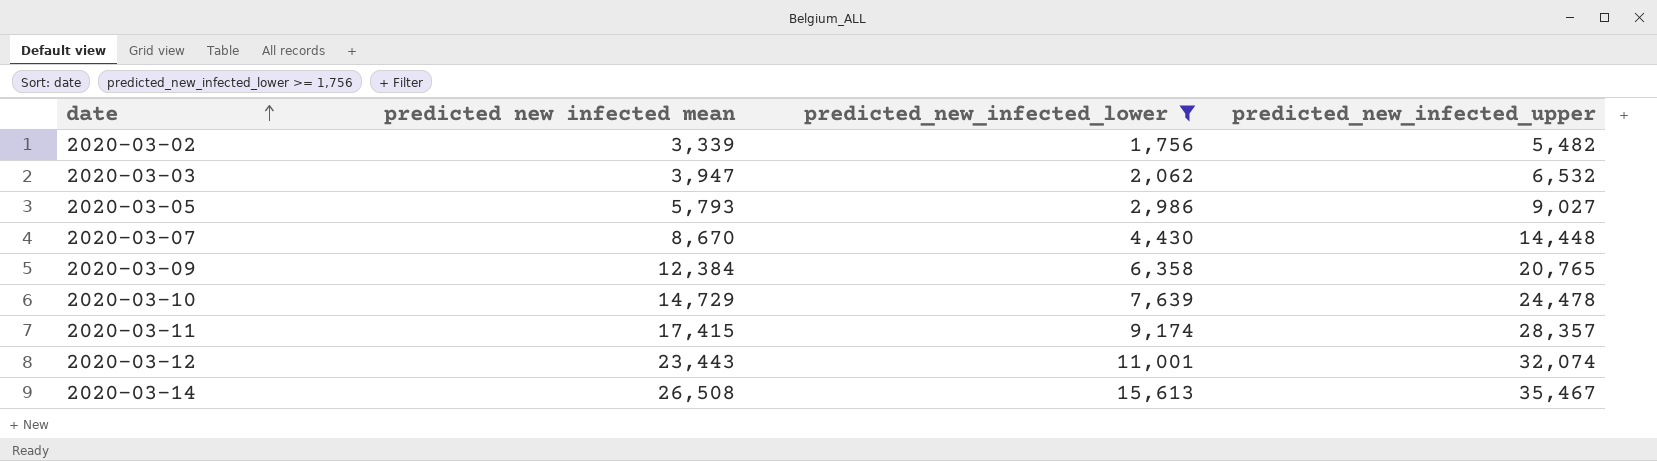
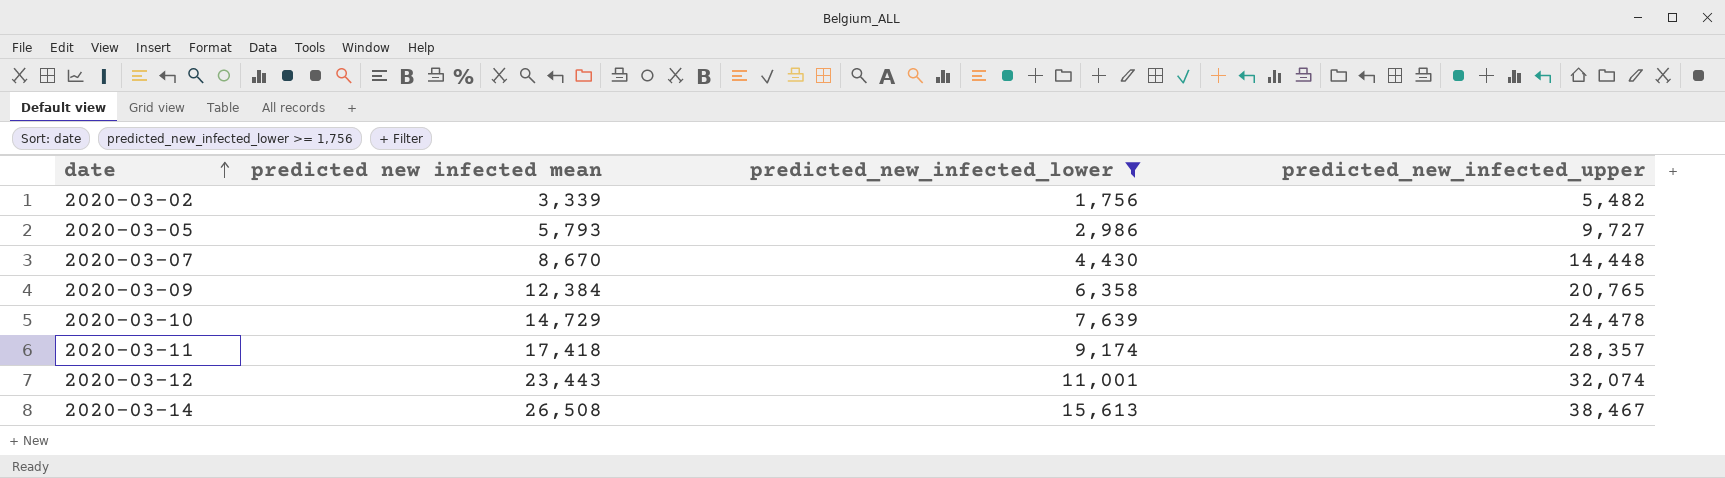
row 2020-03-03: 3,947 | 2,062 | 6,532 -> none
2020-03-05 | predicted_new_infected_upper: 9,027 -> 9,727
2020-03-11 | predicted new infected mean: 17,415 -> 17,418
2020-03-14 | predicted_new_infected_upper: 35,467 -> 38,467

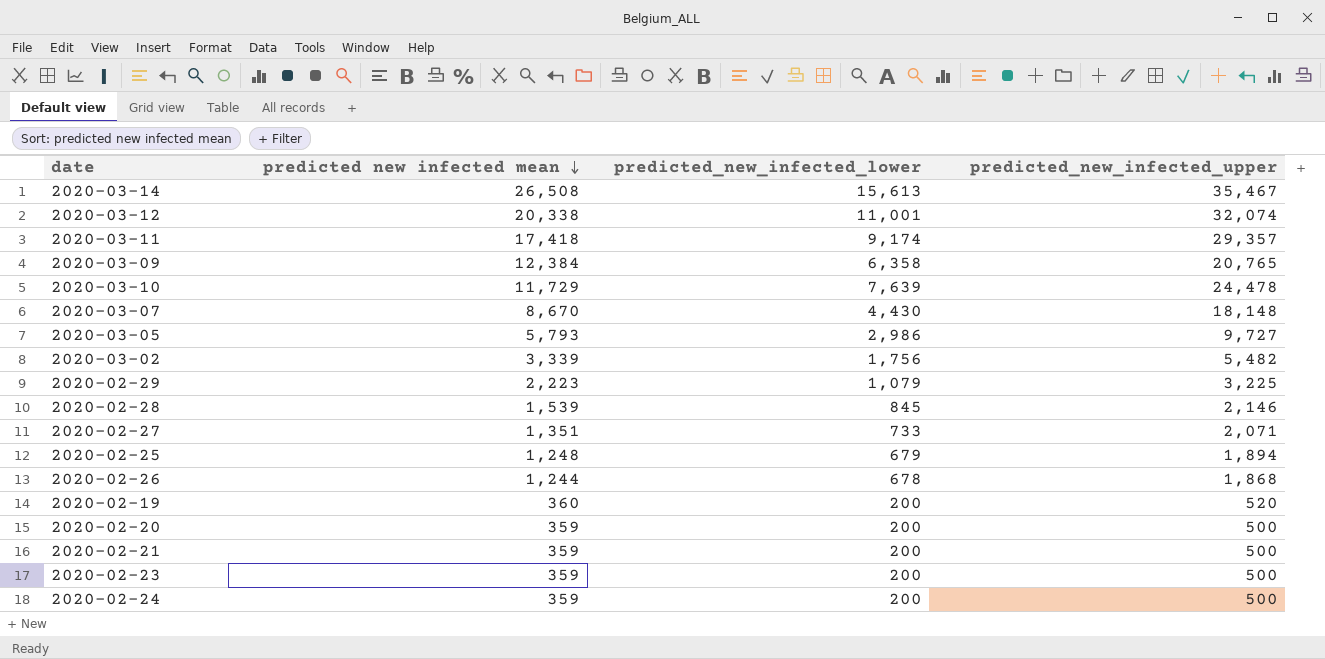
filter: predicted_new_infected_lower >= 1,756 -> none
row order: date ascending -> predicted new infected mean descending
2020-03-14 | predicted_new_infected_upper: 38,467 -> 35,467
2020-03-12 | predicted new infected mean: 23,443 -> 20,338
2020-03-11 | predicted_new_infected_upper: 28,357 -> 29,357
2020-03-10 | predicted new infected mean: 14,729 -> 11,729
2020-03-07 | predicted_new_infected_upper: 14,448 -> 18,148

